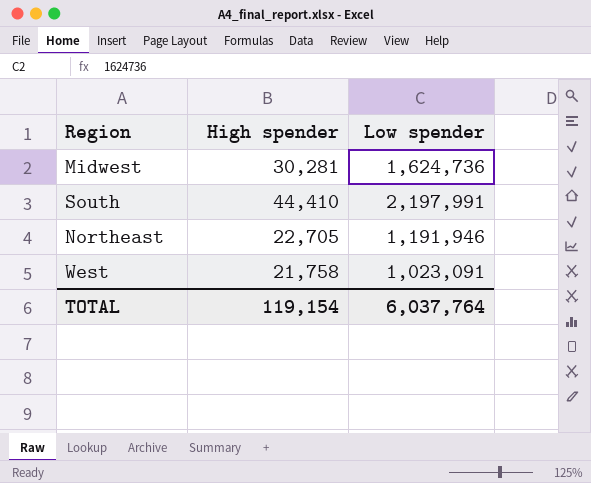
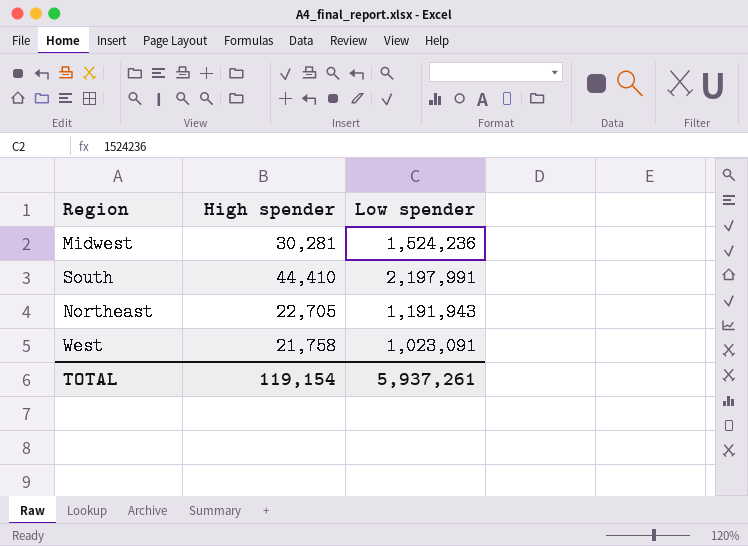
Midwest | Low spender: 1,624,736 -> 1,524,236
Northeast | Low spender: 1,191,946 -> 1,191,943
TOTAL | Low spender: 6,037,764 -> 5,937,261

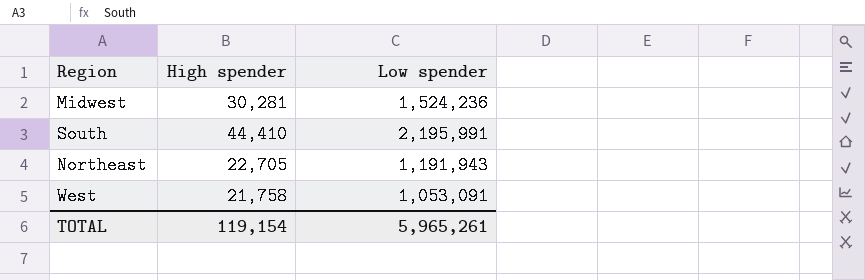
South | Low spender: 2,197,991 -> 2,195,991
West | Low spender: 1,023,091 -> 1,053,091
TOTAL | Low spender: 5,937,261 -> 5,965,261

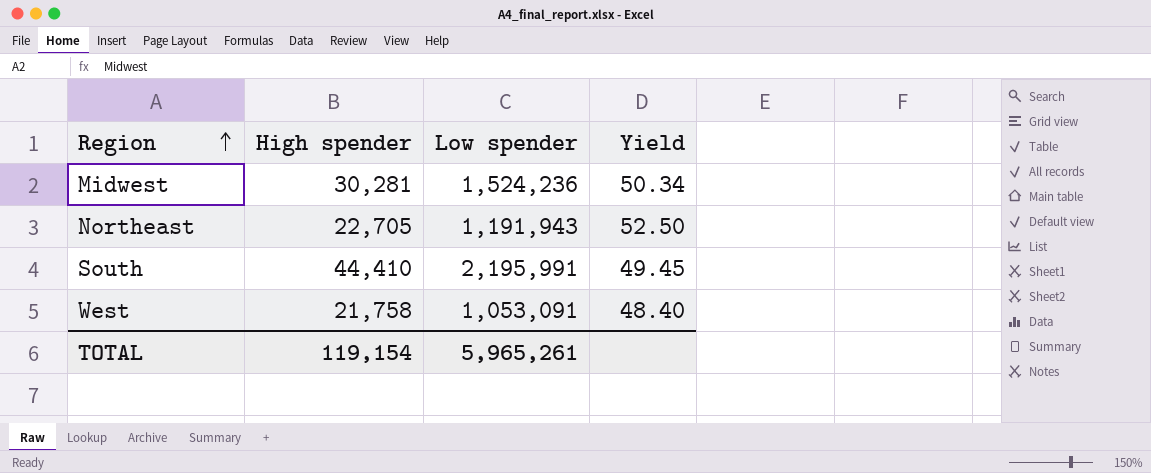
row order: none -> Region ascending
column Yield | formula: none -> [Low spender] / [High spender]

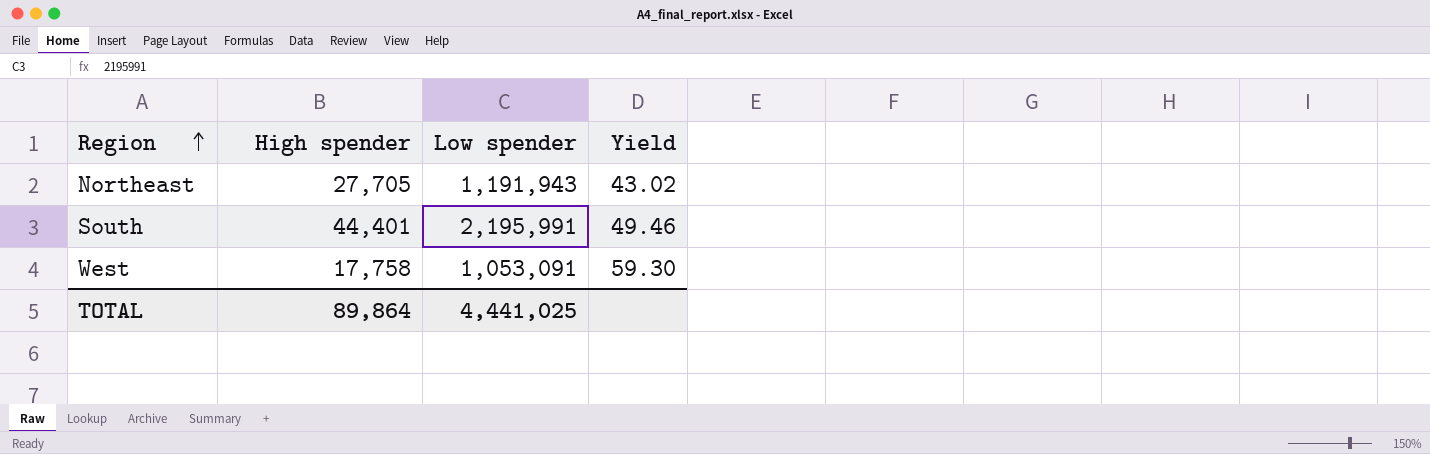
row Midwest: 30,281 | 1,524,236 | 50.34 -> none
Northeast | High spender: 22,705 -> 27,705
Northeast | Yield: 52.50 -> 43.02
South | High spender: 44,410 -> 44,401
South | Yield: 49.45 -> 49.46
West | High spender: 21,758 -> 17,758
West | Yield: 48.40 -> 59.30
TOTAL | High spender: 119,154 -> 89,864
TOTAL | Low spender: 5,965,261 -> 4,441,025

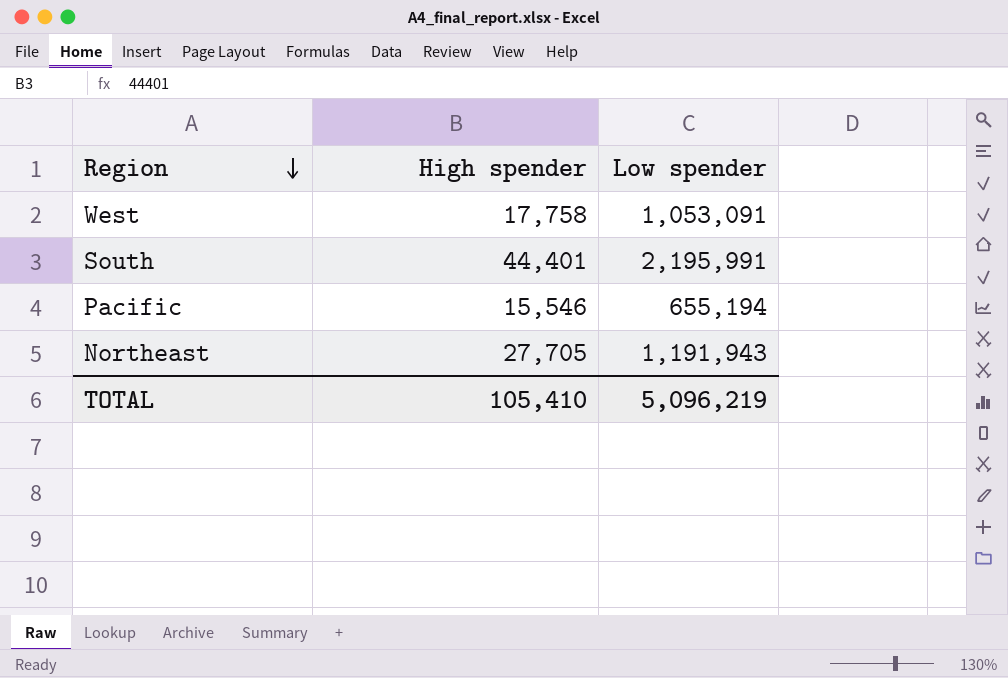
row order: Region ascending -> Region descending
column Yield | formula: [Low spender] / [High spender] -> none
row Pacific: none -> 15,546 | 655,194
TOTAL | High spender: 89,864 -> 105,410
TOTAL | Low spender: 4,441,025 -> 5,096,219

